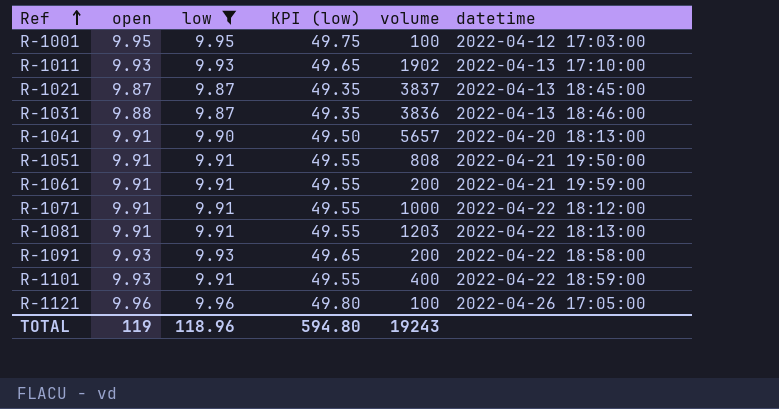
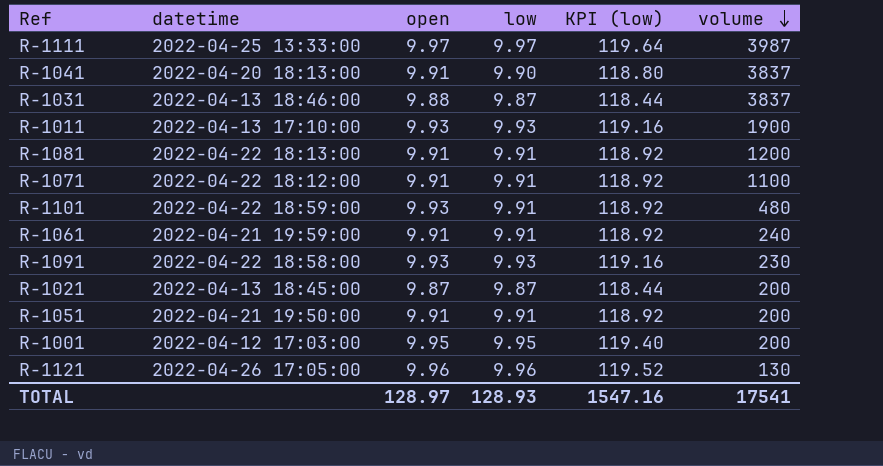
filter: low != 9.97 -> none
row order: Ref ascending -> volume descending
column datetime | position: 6 -> 2
column KPI (low) | formula: [low] * 5 -> [low] * 12
R-1041 | volume: 5657 -> 3837
R-1031 | volume: 3836 -> 3837
R-1011 | volume: 1902 -> 1900
R-1081 | volume: 1203 -> 1200
R-1071 | volume: 1000 -> 1100
R-1101 | volume: 400 -> 480
R-1061 | volume: 200 -> 240
R-1091 | volume: 200 -> 230
R-1021 | volume: 3837 -> 200
R-1051 | volume: 808 -> 200
R-1001 | volume: 100 -> 200
R-1121 | volume: 100 -> 130
TOTAL | open: 119 -> 128.97
TOTAL | low: 118.96 -> 128.93
TOTAL | KPI (low): 594.80 -> 1547.16
TOTAL | volume: 19243 -> 17541

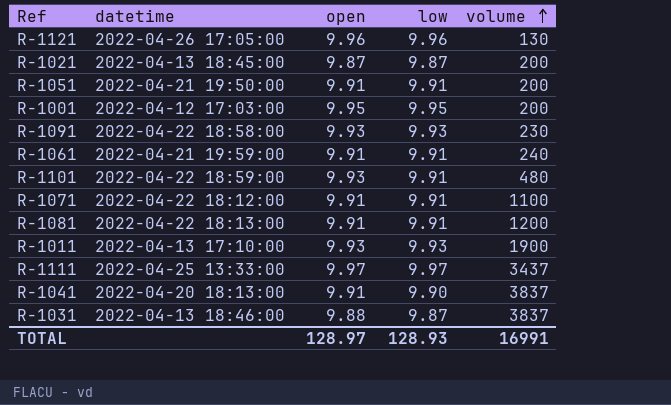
row order: volume descending -> volume ascending
column KPI (low) | formula: [low] * 12 -> none
R-1111 | volume: 3987 -> 3437
TOTAL | volume: 17541 -> 16991

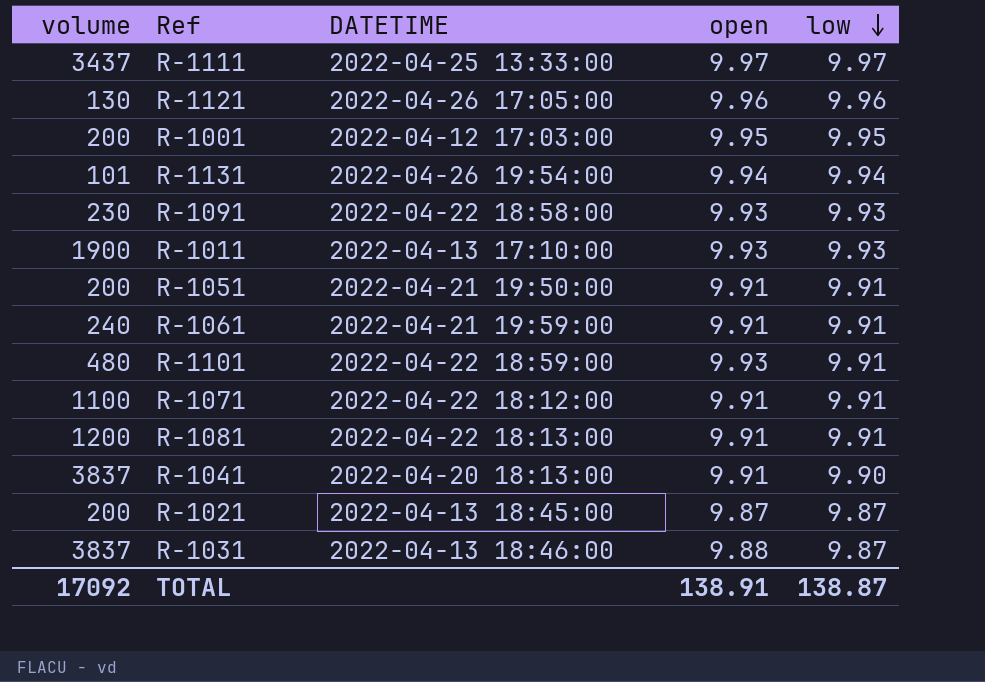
row order: volume ascending -> low descending
column volume | position: 5 -> 1
column name: datetime -> DATETIME
row R-1131: none -> 101 | 2022-04-26 19:54:00 | 9.94 | 9.94
TOTAL | volume: 16991 -> 17092
TOTAL | open: 128.97 -> 138.91
TOTAL | low: 128.93 -> 138.87

